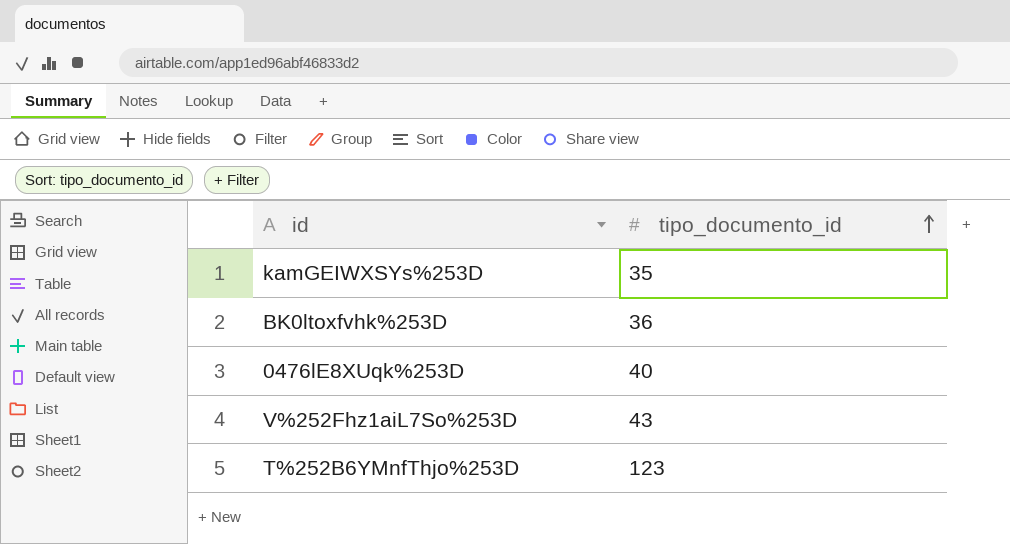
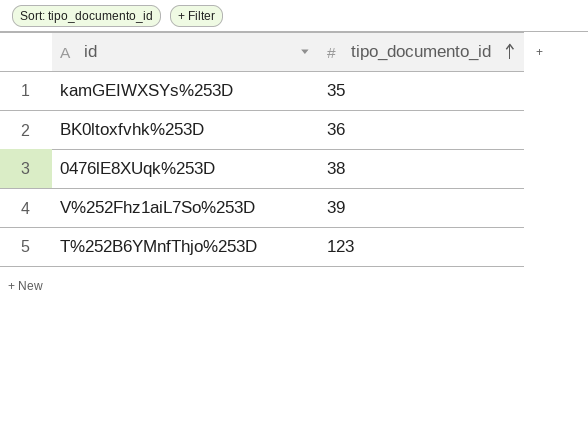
0476lE8XUqk%253D | tipo_documento_id: 40 -> 38
V%252Fhz1aiL7So%253D | tipo_documento_id: 43 -> 39

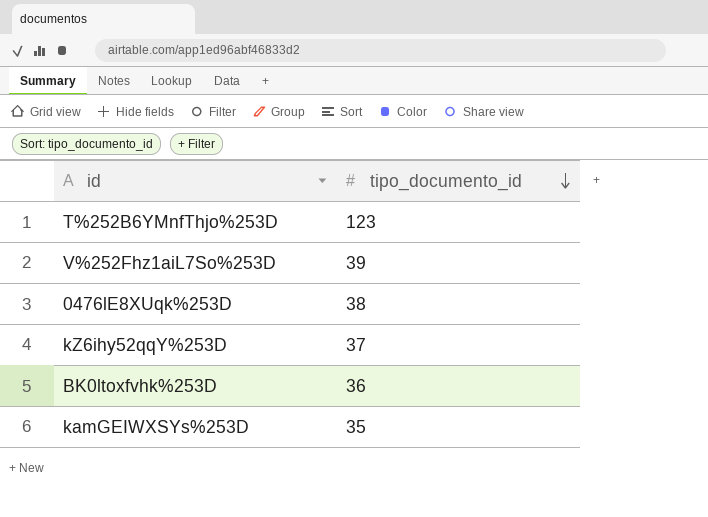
row order: tipo_documento_id ascending -> tipo_documento_id descending
row kZ6ihy52qqY%253D: none -> 37

